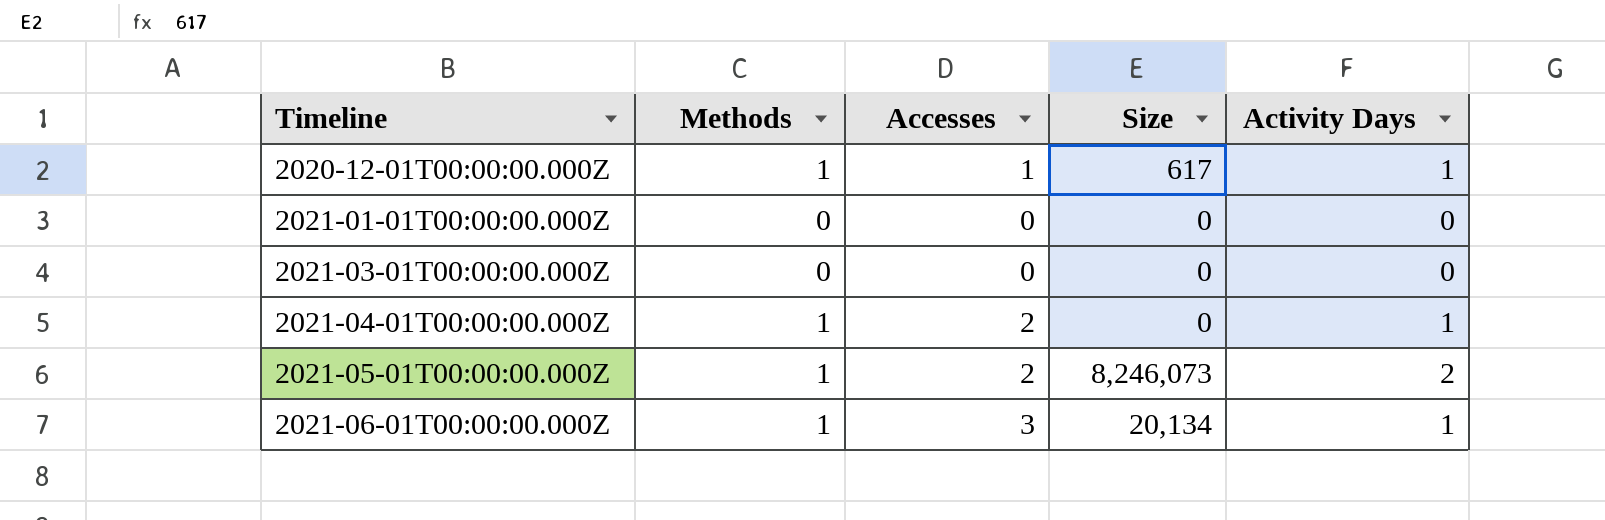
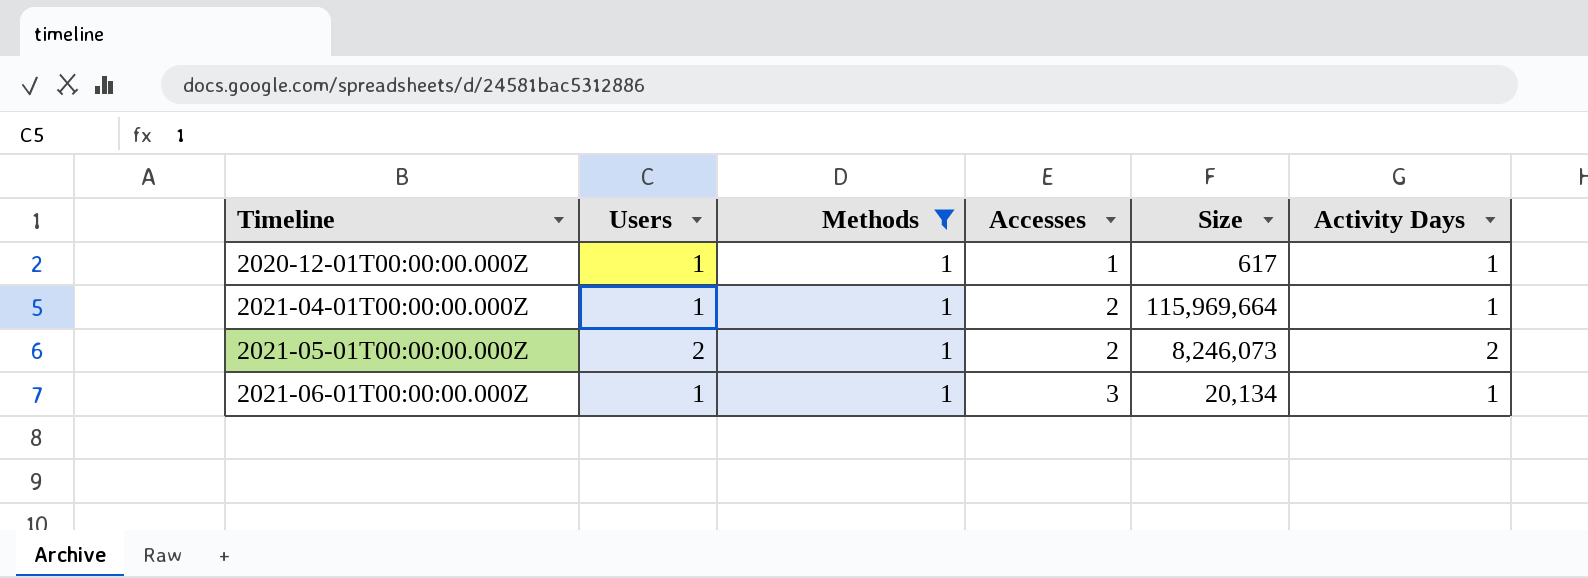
filter: none -> Methods = 1
column Users | position: none -> 2
2021-04-01T00:00:00.000Z | Size: 0 -> 115,969,664

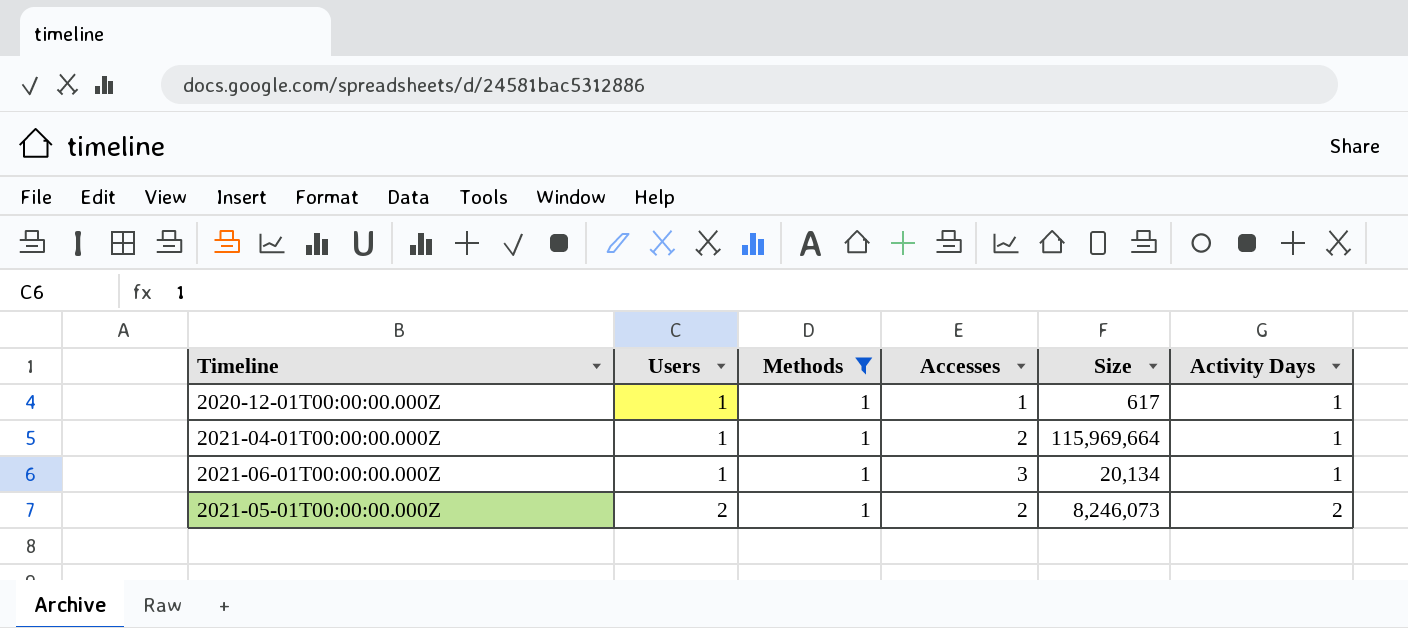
row order: Timeline ascending -> Users ascending

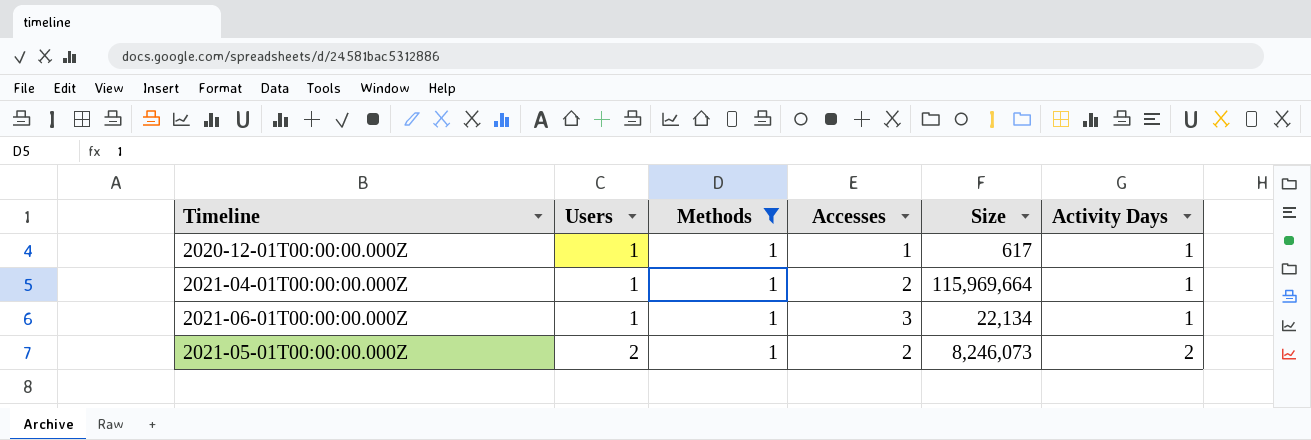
2021-06-01T00:00:00.000Z | Size: 20,134 -> 22,134

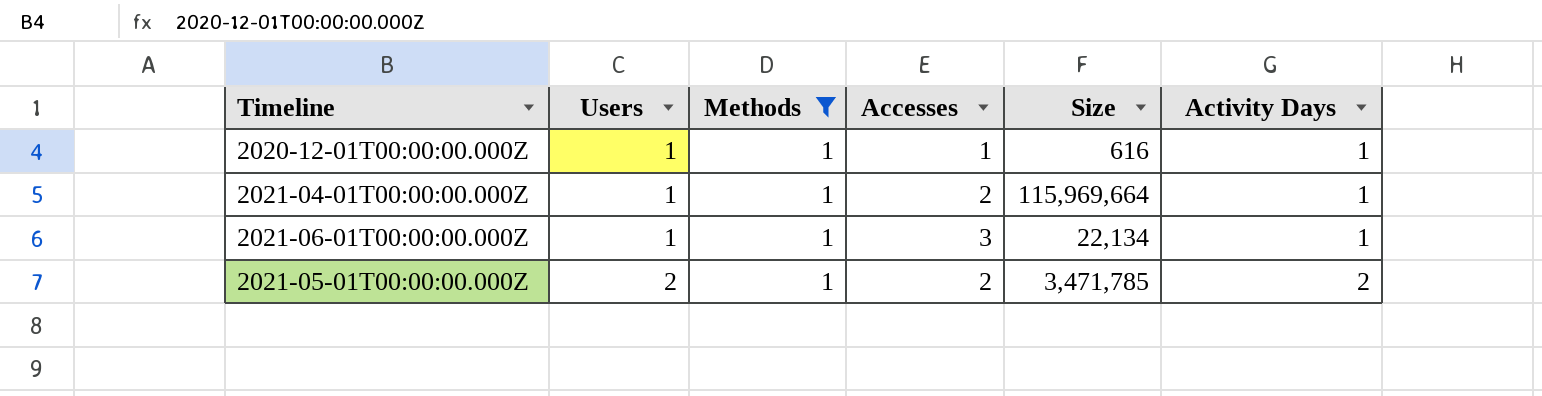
2020-12-01T00:00:00.000Z | Size: 617 -> 616
2021-05-01T00:00:00.000Z | Size: 8,246,073 -> 3,471,785

